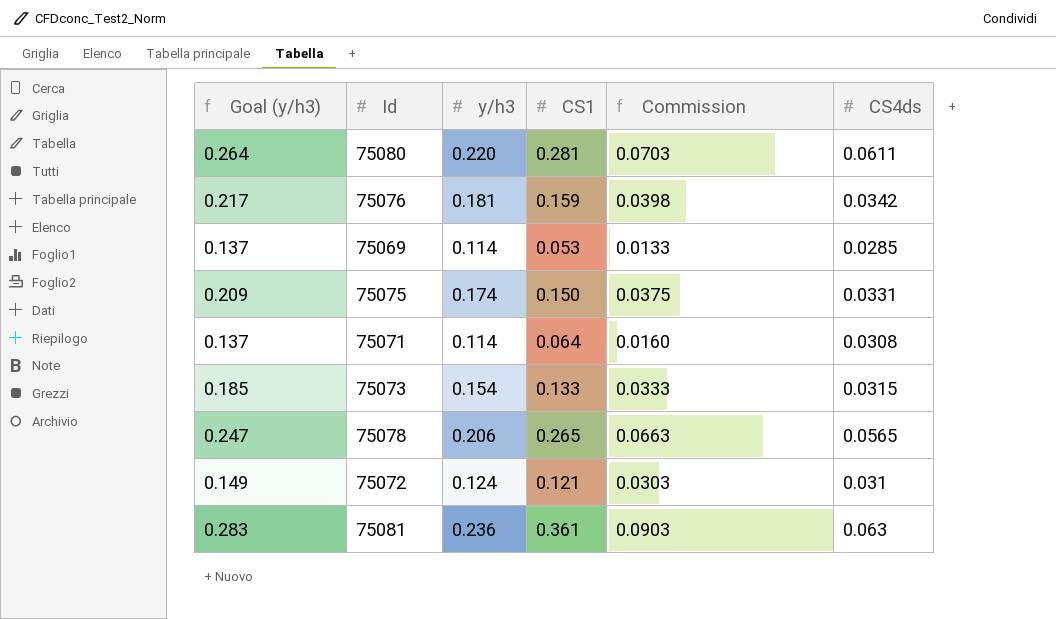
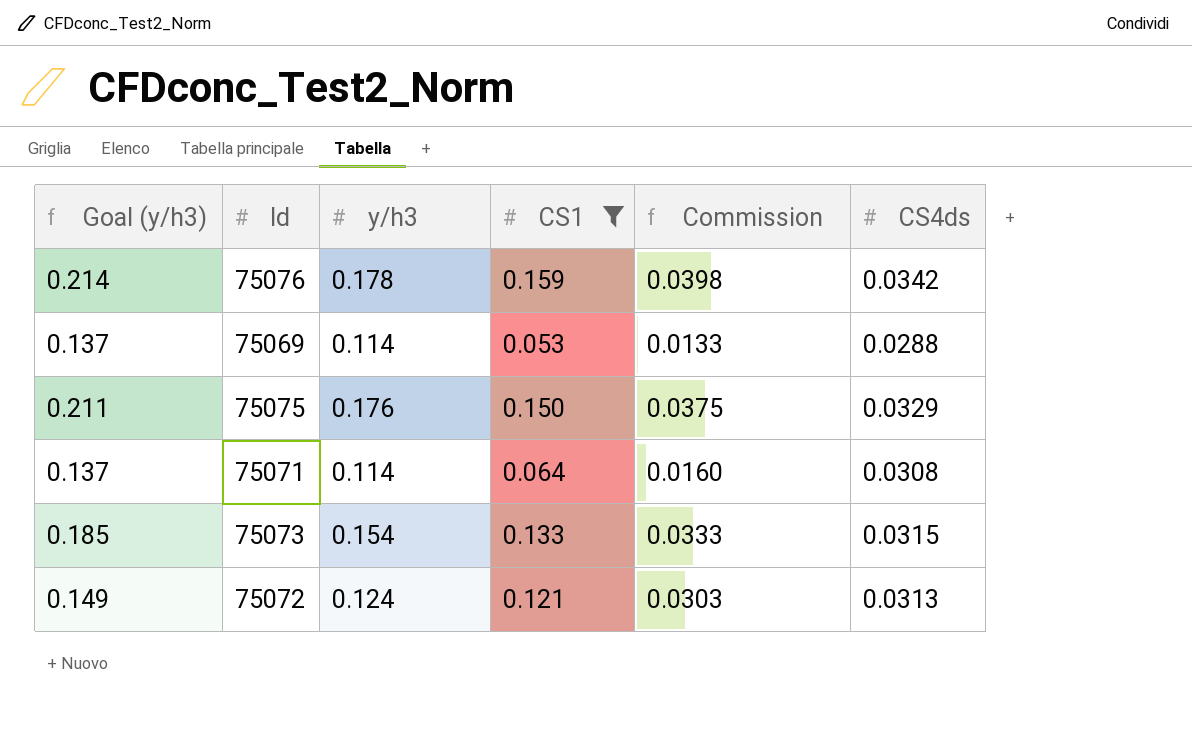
filter: none -> CS1 <= 0.159
75076 | Goal (y/h3): 0.217 -> 0.214
75076 | y/h3: 0.181 -> 0.178
75069 | CS4ds: 0.0285 -> 0.0288
75075 | Goal (y/h3): 0.209 -> 0.211
75075 | y/h3: 0.174 -> 0.176
75075 | CS4ds: 0.0331 -> 0.0329
75072 | CS4ds: 0.031 -> 0.0313

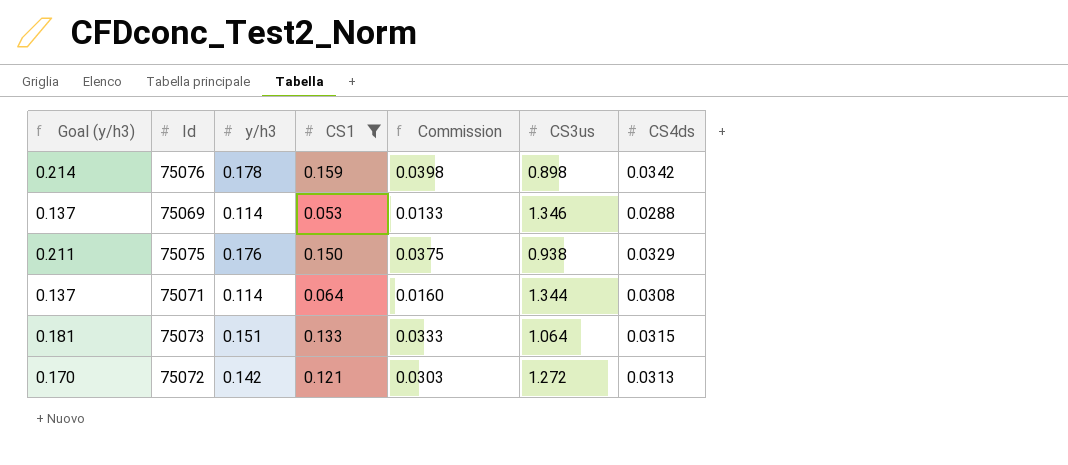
column CS3us | position: none -> 6
75073 | Goal (y/h3): 0.185 -> 0.181
75073 | y/h3: 0.154 -> 0.151
75072 | Goal (y/h3): 0.149 -> 0.170
75072 | y/h3: 0.124 -> 0.142

